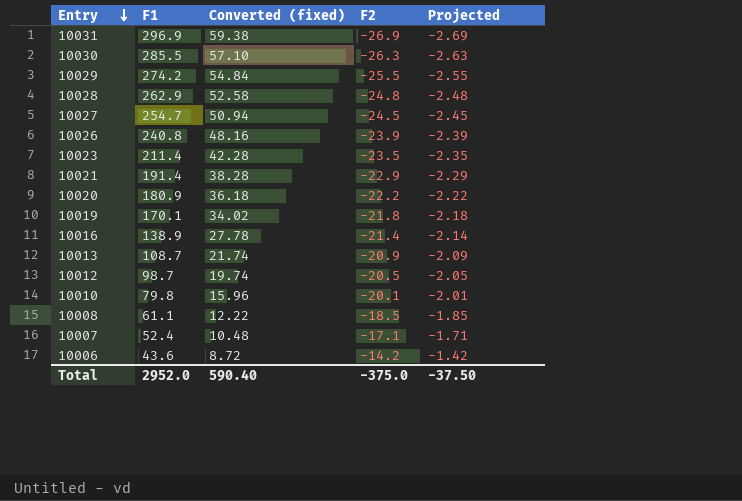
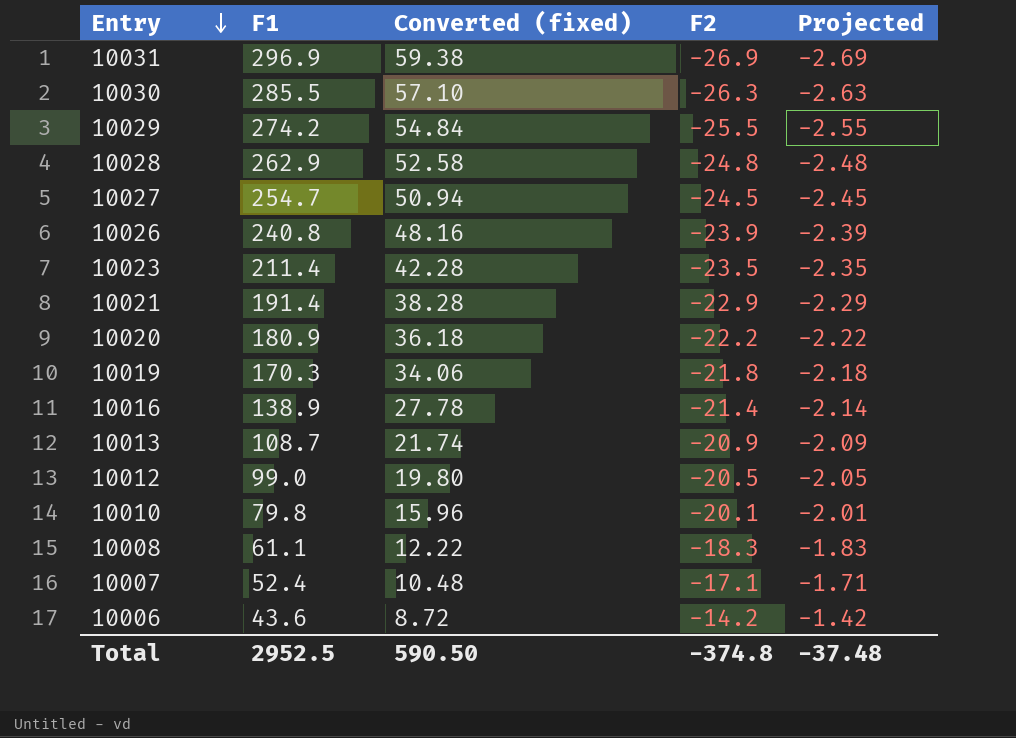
10019 | F1: 170.1 -> 170.3
10019 | Converted (fixed): 34.02 -> 34.06
10012 | F1: 98.7 -> 99.0
10012 | Converted (fixed): 19.74 -> 19.80
10008 | F2: -18.5 -> -18.3
10008 | Projected: -1.85 -> -1.83
Total | F1: 2952.0 -> 2952.5
Total | Converted (fixed): 590.40 -> 590.50
Total | F2: -375.0 -> -374.8
Total | Projected: -37.50 -> -37.48

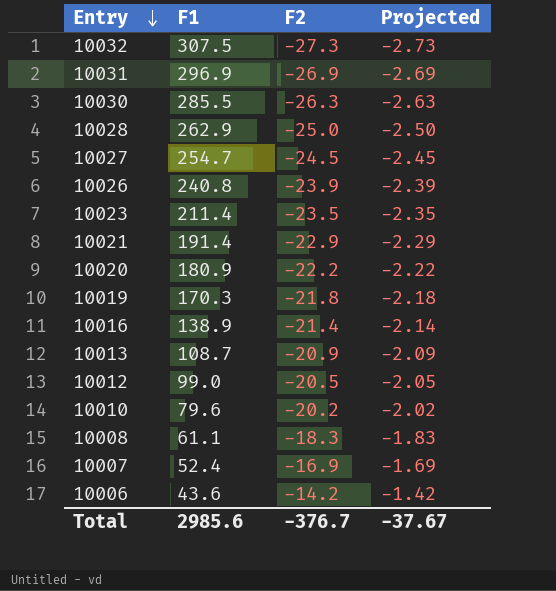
column Converted (fixed) | formula: [F1] * 0.2 -> none
row 10029: 274.2 | 54.84 | -25.5 | -2.55 -> none
row 10032: none -> 307.5 | -27.3 | -2.73
10028 | F2: -24.8 -> -25.0
10028 | Projected: -2.48 -> -2.50
10010 | F1: 79.8 -> 79.6
10010 | F2: -20.1 -> -20.2
10010 | Projected: -2.01 -> -2.02
10007 | F2: -17.1 -> -16.9
10007 | Projected: -1.71 -> -1.69
Total | F1: 2952.5 -> 2985.6
Total | F2: -374.8 -> -376.7
Total | Projected: -37.48 -> -37.67

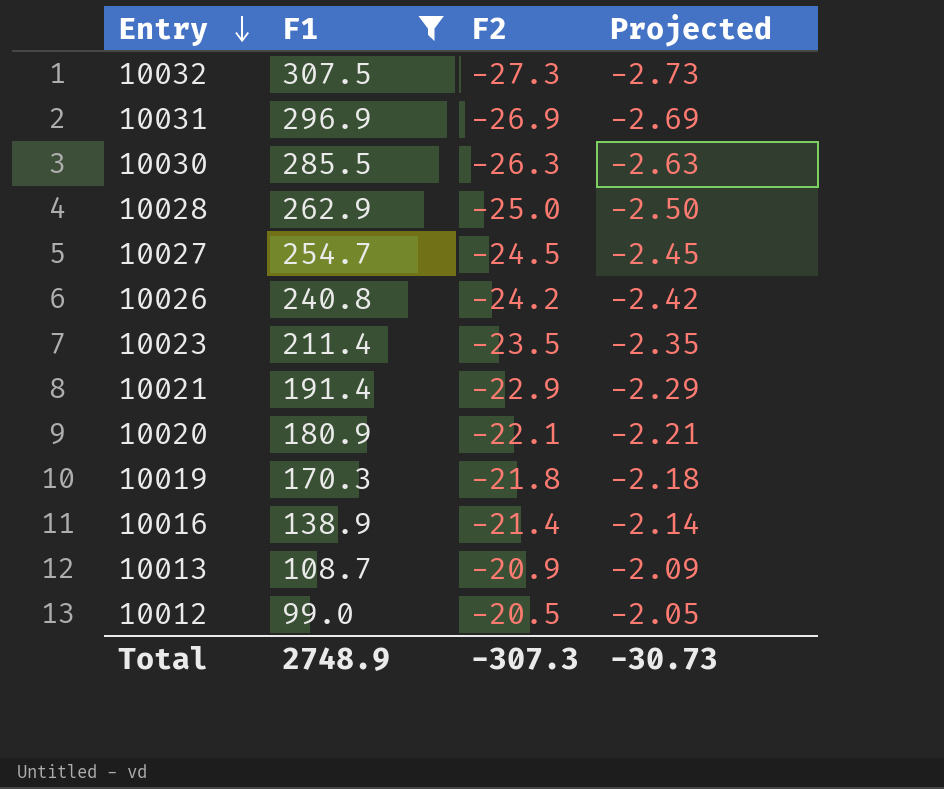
filter: none -> F1 >= 99.0
10026 | F2: -23.9 -> -24.2
10026 | Projected: -2.39 -> -2.42
10020 | F2: -22.2 -> -22.1
10020 | Projected: -2.22 -> -2.21
Total | F1: 2985.6 -> 2748.9
Total | F2: -376.7 -> -307.3
Total | Projected: -37.67 -> -30.73

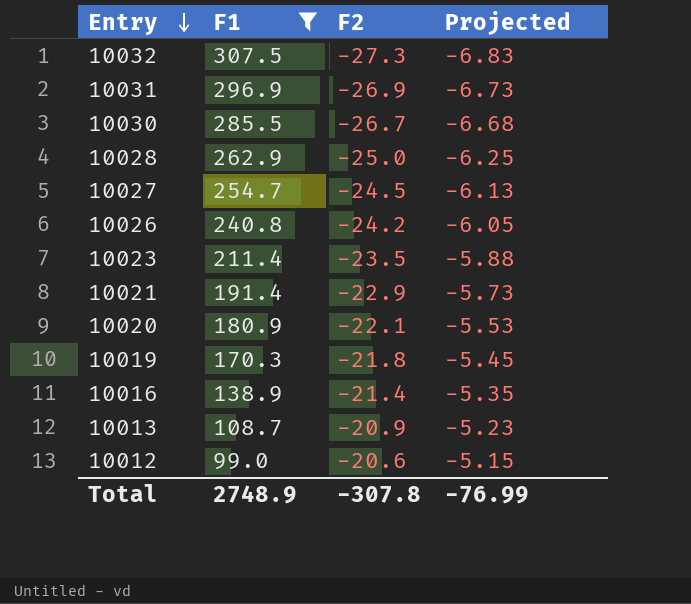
column Projected | formula: [F2] * 0.1 -> [F2] * 0.25
10030 | F2: -26.3 -> -26.7
10012 | F2: -20.5 -> -20.6
Total | F2: -307.3 -> -307.8
Total | Projected: -30.73 -> -76.99

